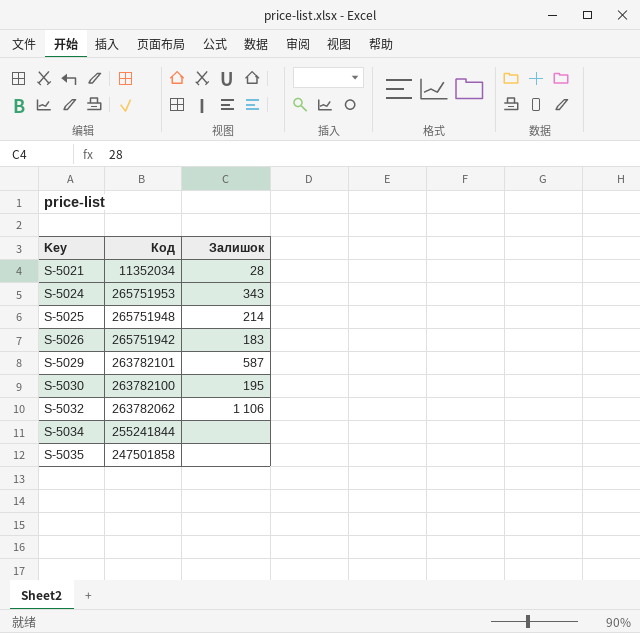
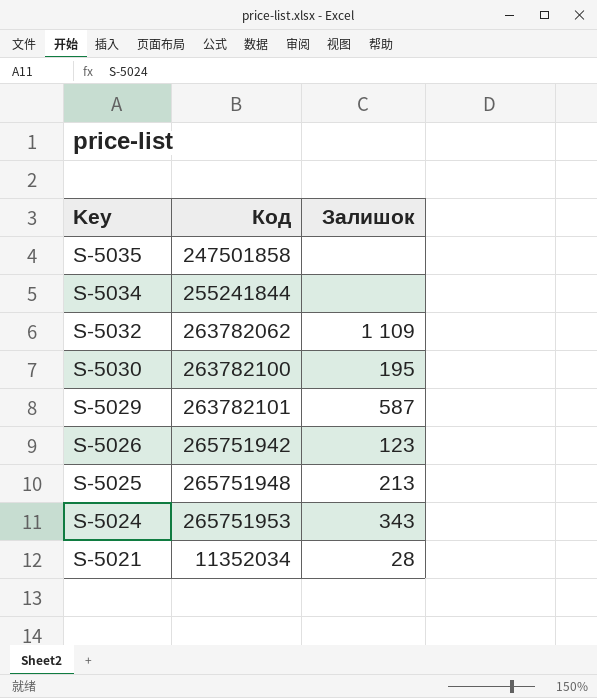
row order: Key ascending -> Key descending
S-5032 | Залишок: 1 106 -> 1 109
S-5026 | Залишок: 183 -> 123
S-5025 | Залишок: 214 -> 213

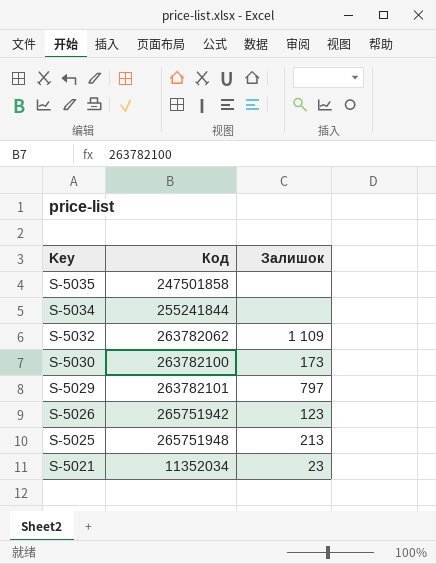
row S-5024: 265751953 | 343 -> none
S-5030 | Залишок: 195 -> 173
S-5029 | Залишок: 587 -> 797
S-5021 | Залишок: 28 -> 23

